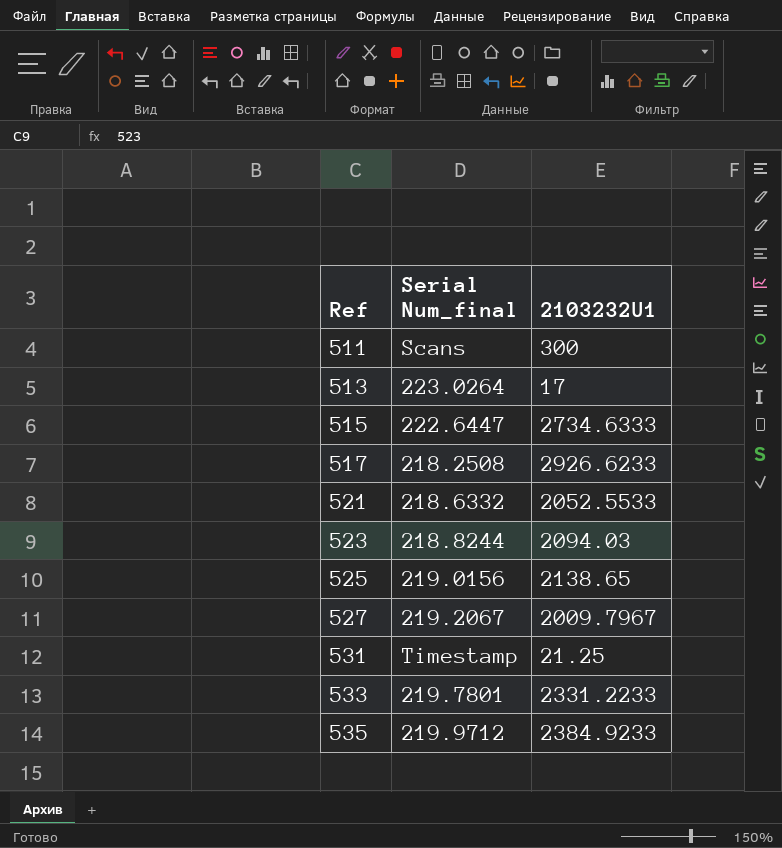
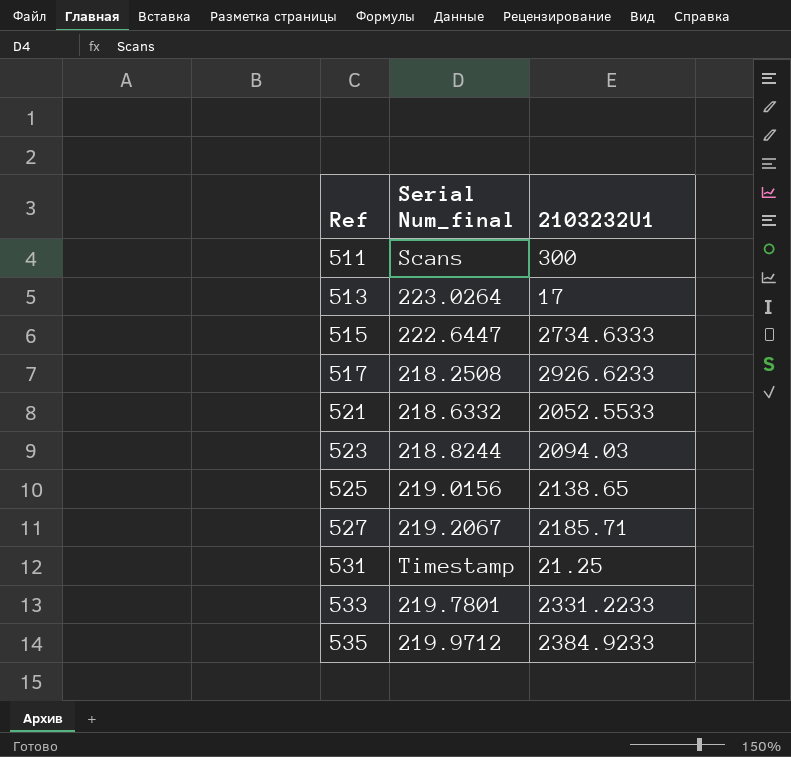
527 | 2103232U1: 2009.7967 -> 2185.71

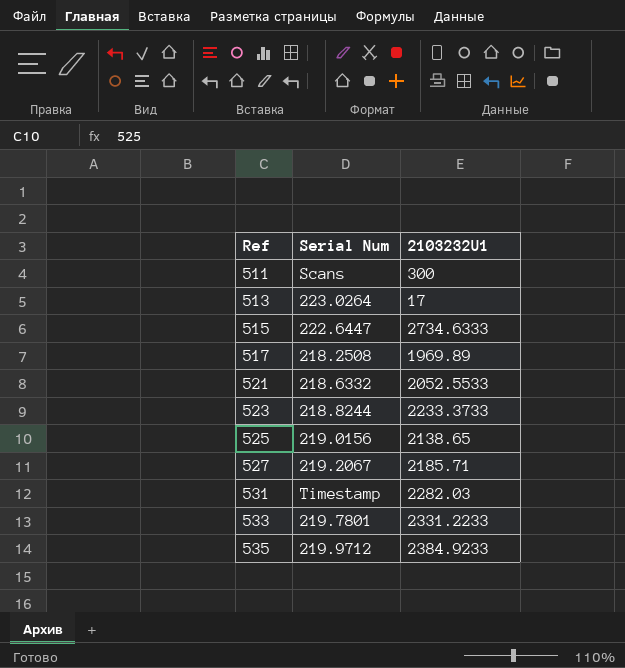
column name: Serial Num_final -> Serial Num
517 | 2103232U1: 2926.6233 -> 1969.89
523 | 2103232U1: 2094.03 -> 2233.3733
531 | 2103232U1: 21.25 -> 2282.03

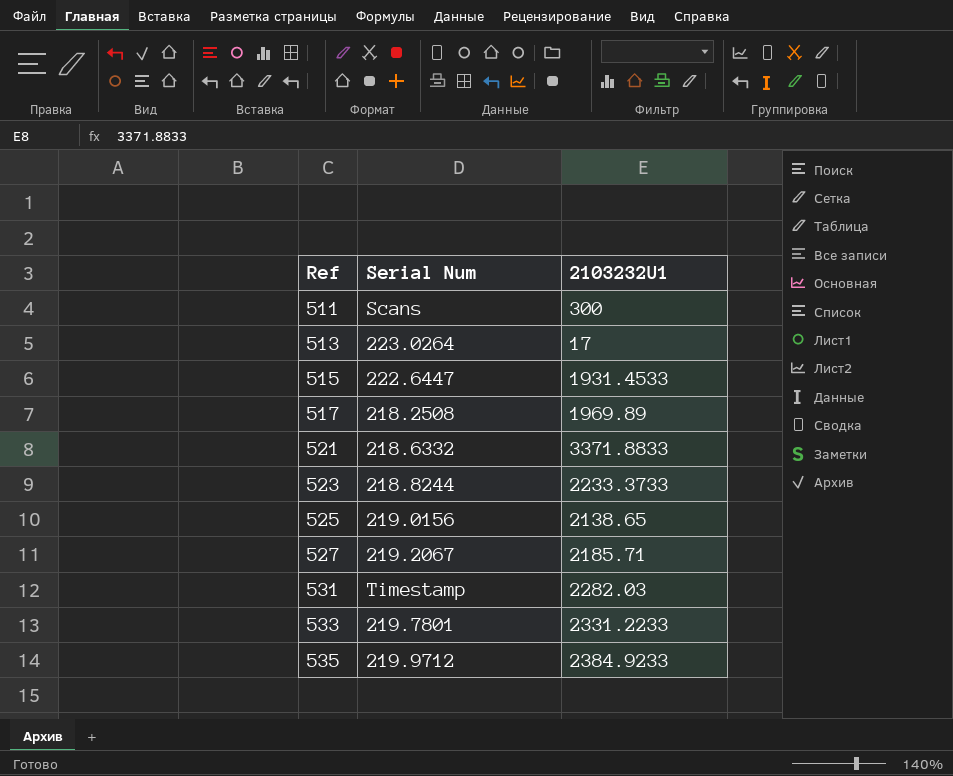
515 | 2103232U1: 2734.6333 -> 1931.4533
521 | 2103232U1: 2052.5533 -> 3371.8833

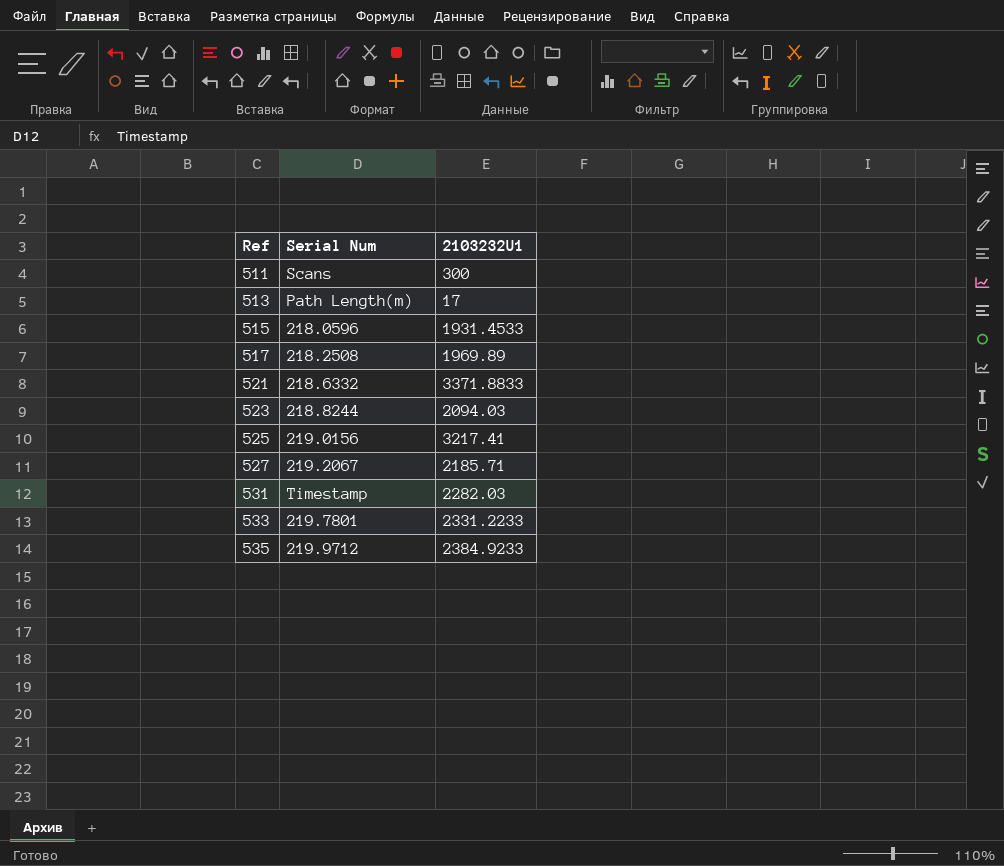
513 | Serial Num: 223.0264 -> Path Length(m)
515 | Serial Num: 222.6447 -> 218.0596
523 | 2103232U1: 2233.3733 -> 2094.03
525 | 2103232U1: 2138.65 -> 3217.41

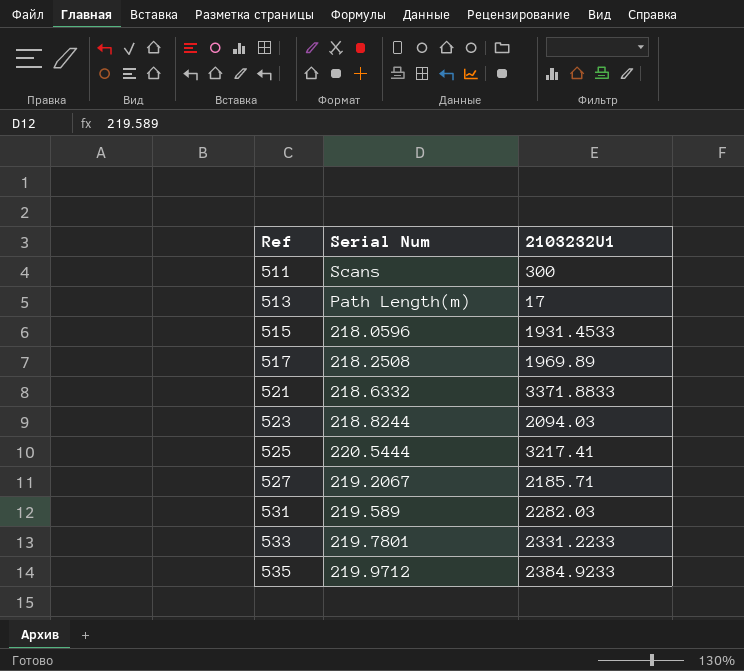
525 | Serial Num: 219.0156 -> 220.5444
531 | Serial Num: Timestamp -> 219.589

